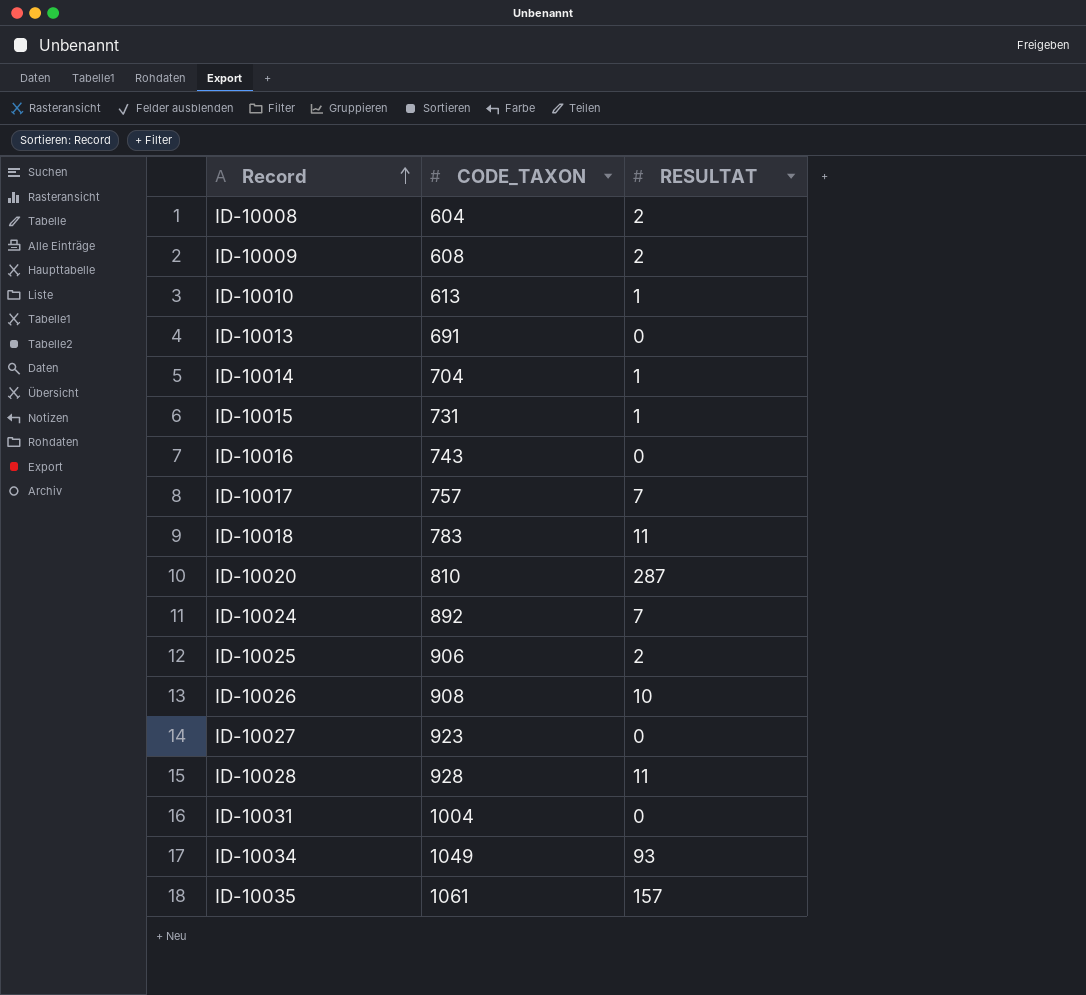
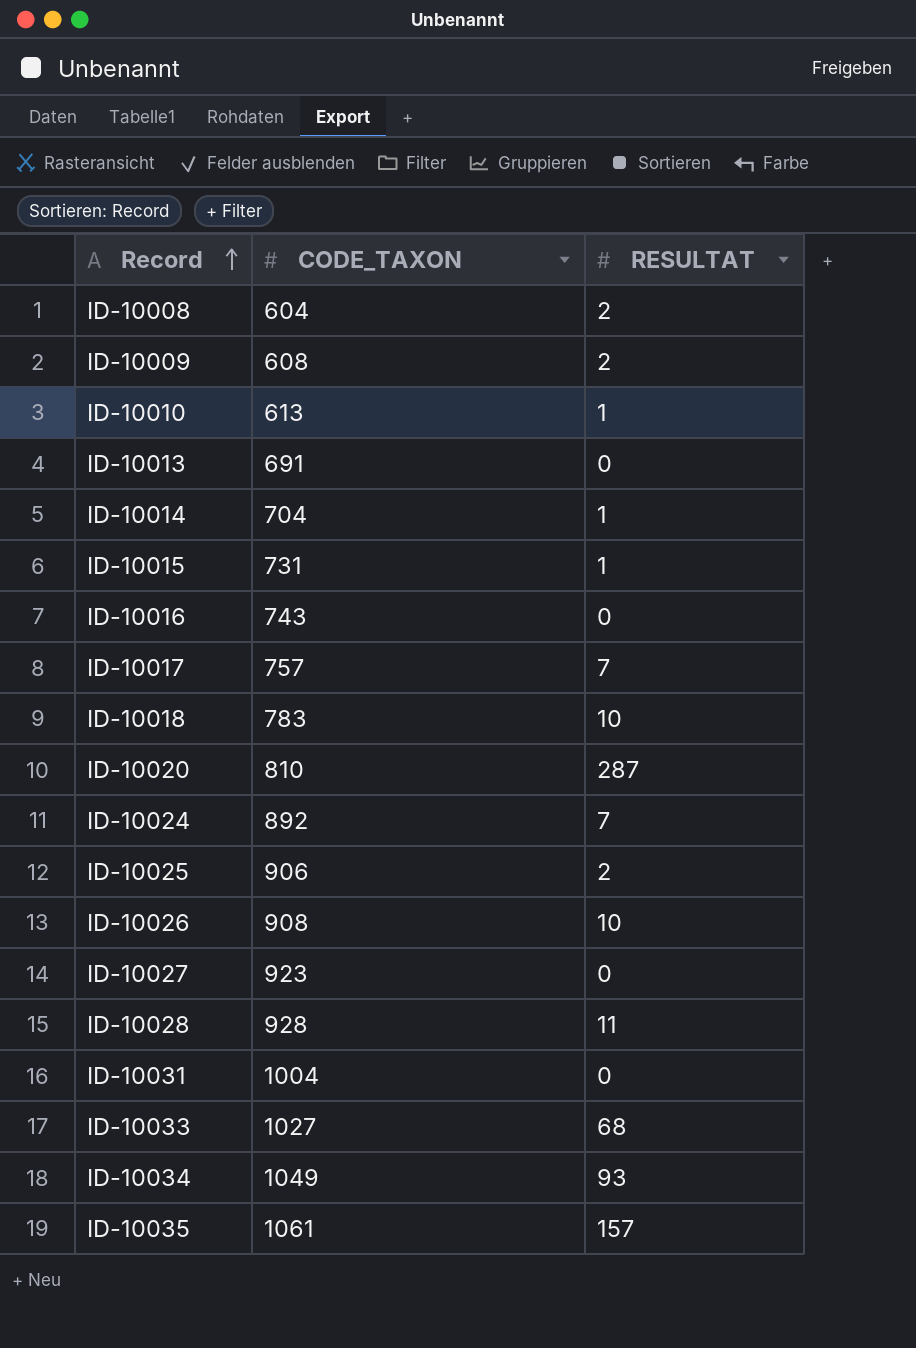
ID-10018 | RESULTAT: 11 -> 10
row ID-10033: none -> 1027 | 68

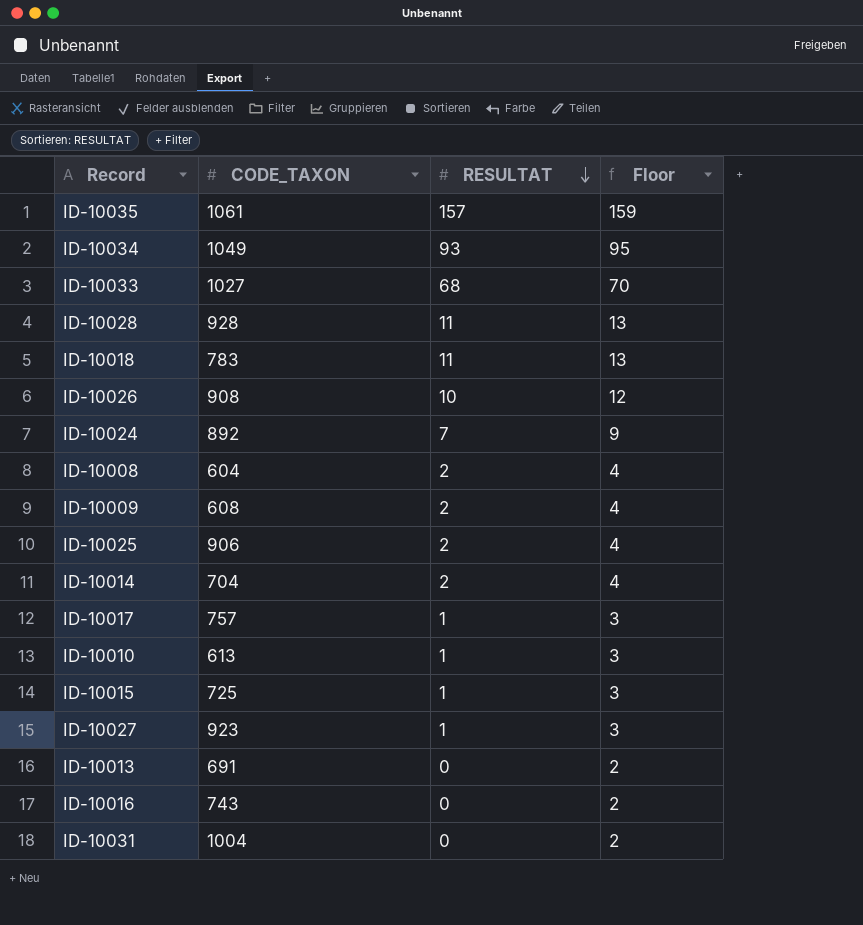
row order: Record ascending -> RESULTAT descending
column Floor | formula: none -> [RESULTAT] + 2
row ID-10020: 810 | 287 -> none
ID-10018 | RESULTAT: 10 -> 11
ID-10014 | RESULTAT: 1 -> 2
ID-10017 | RESULTAT: 7 -> 1
ID-10015 | CODE_TAXON: 731 -> 725
ID-10027 | RESULTAT: 0 -> 1

